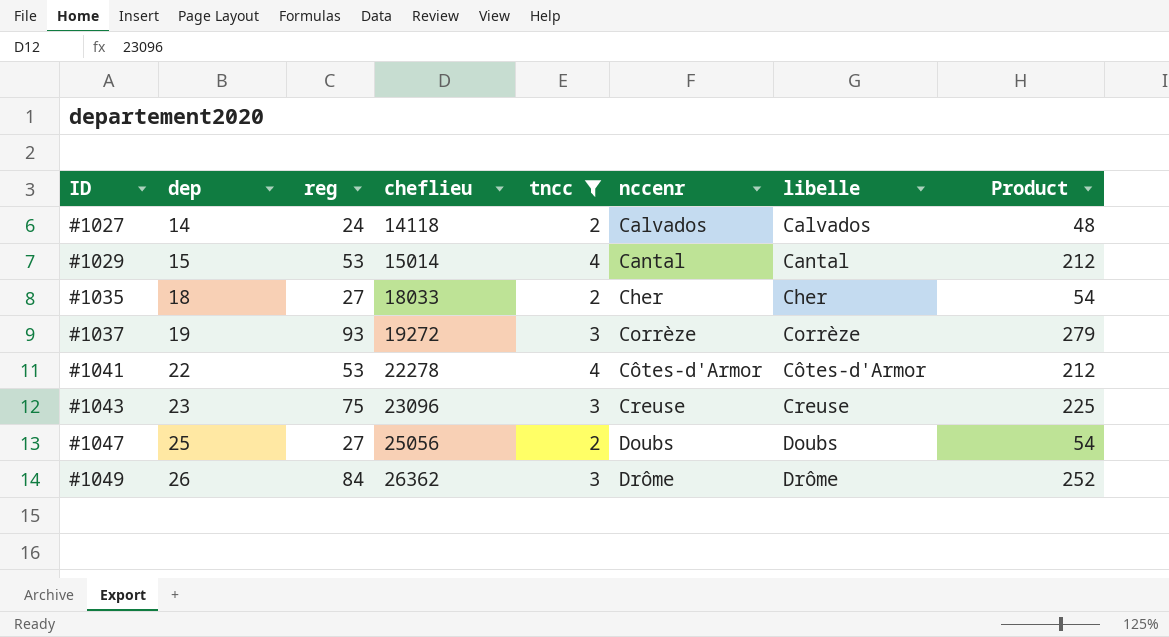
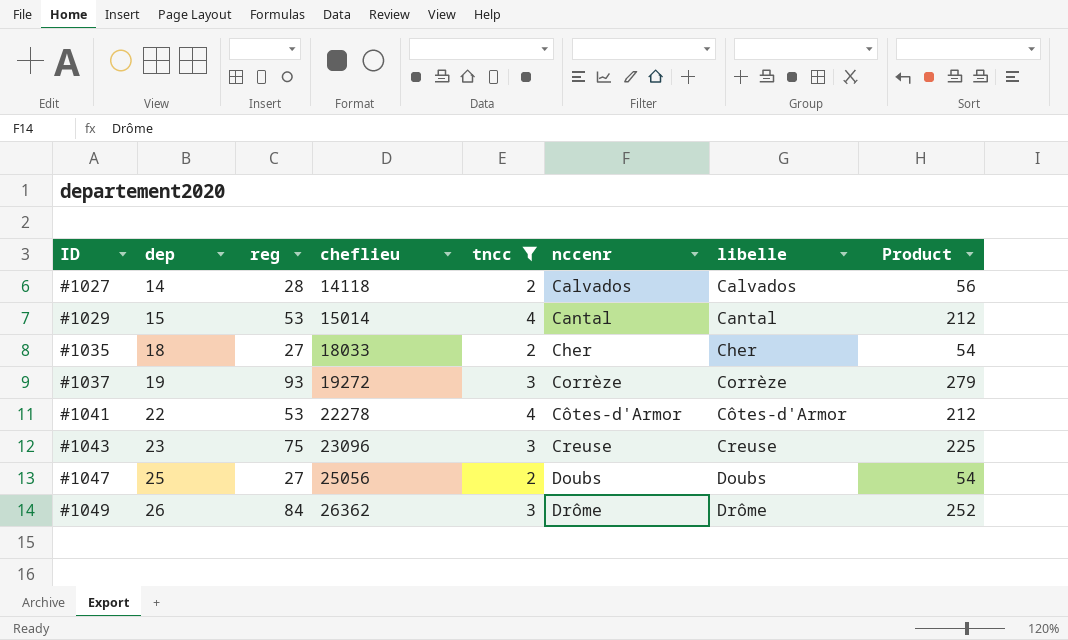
#1027 | reg: 24 -> 28
#1027 | Product: 48 -> 56

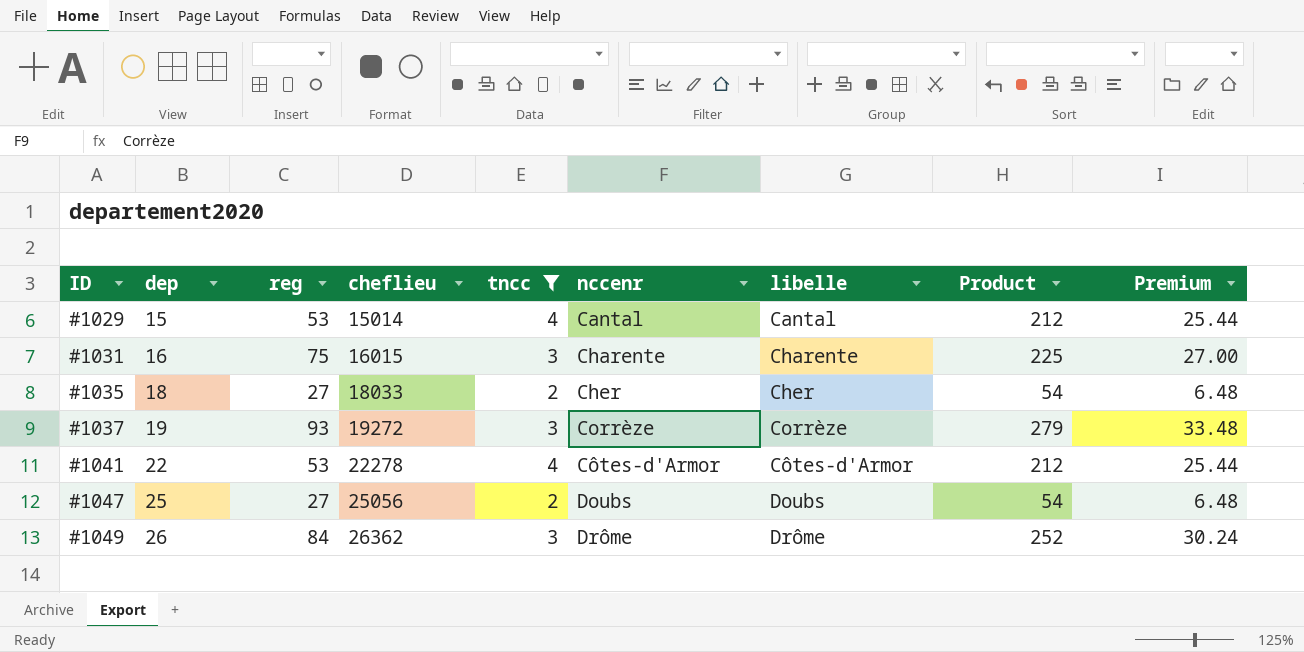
column Premium | formula: none -> [Product] * 0.12
row #1027: 14 | 28 | 14118 | 2 | Calvados | Calvados | 56 -> none
row #1043: 23 | 75 | 23096 | 3 | Creuse | Creuse | 225 -> none
row #1031: none -> 16 | 75 | 16015 | 3 | Charente | Charente | 225 | 27.00

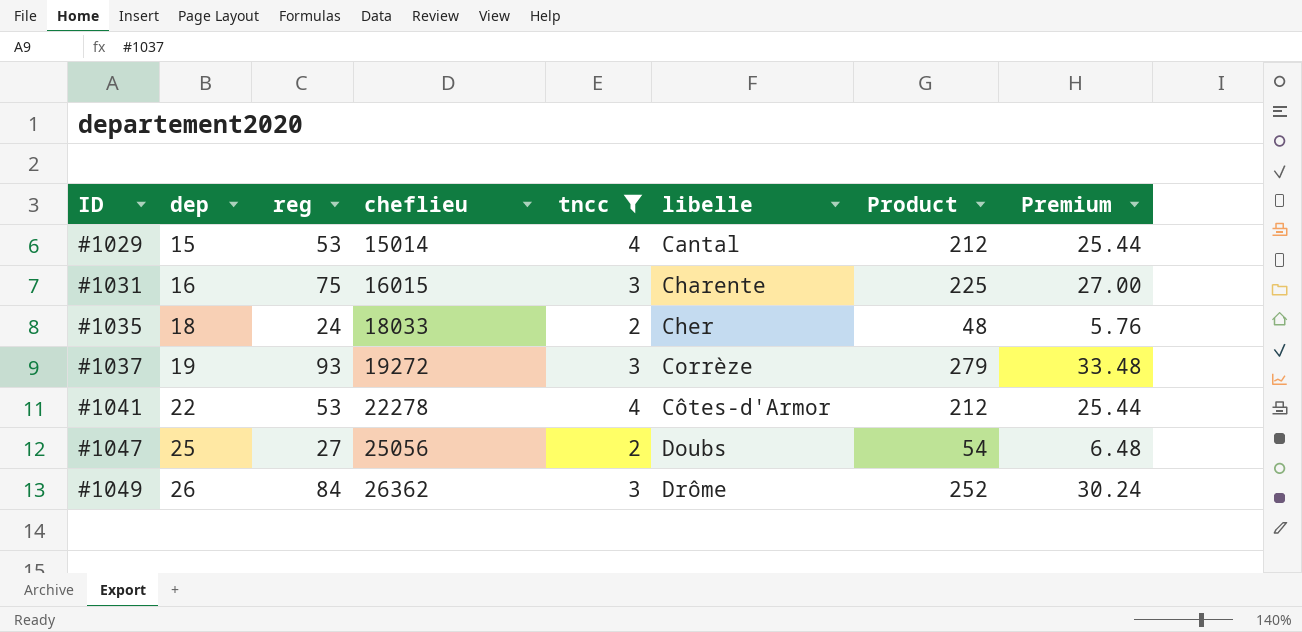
column nccenr | position: 6 -> none
#1035 | reg: 27 -> 24
#1035 | Product: 54 -> 48
#1035 | Premium: 6.48 -> 5.76

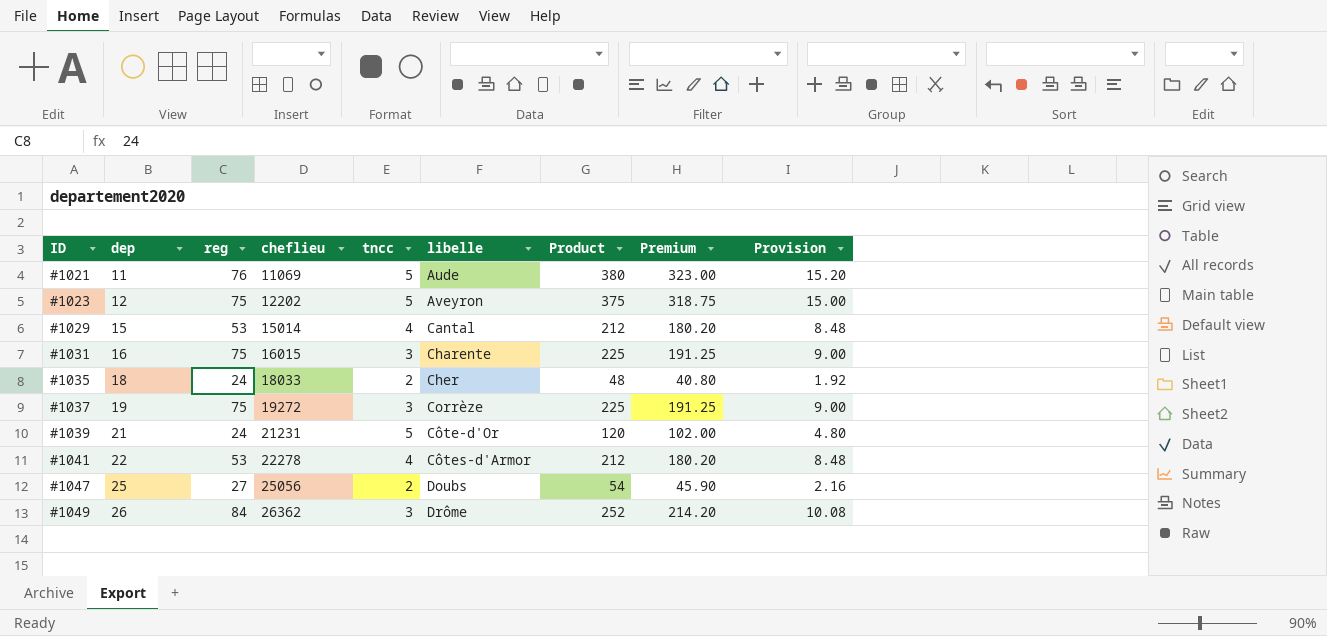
filter: tncc != 5 -> none
column Premium | formula: [Product] * 0.12 -> [Product] * 0.85
column Provision | formula: none -> [Product] * 0.04
#1037 | reg: 93 -> 75
#1037 | Product: 279 -> 225

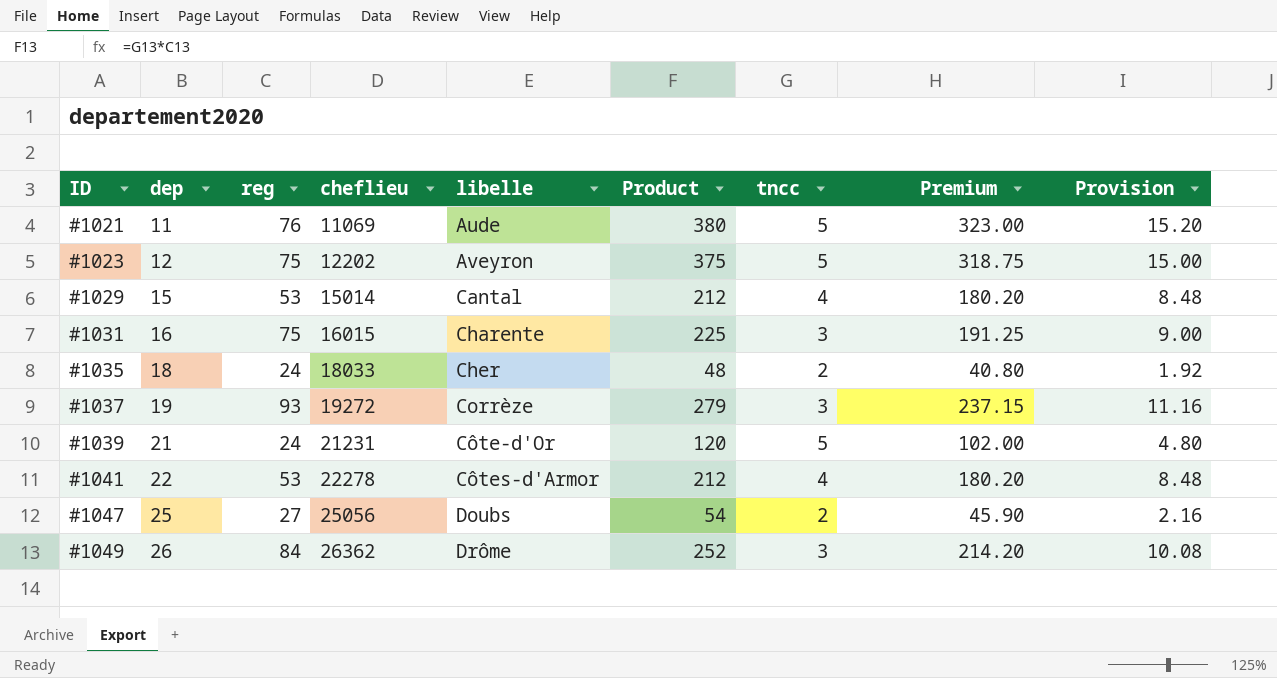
column tncc | position: 5 -> 7
#1037 | reg: 75 -> 93
#1037 | Product: 225 -> 279
#1037 | Premium: 191.25 -> 237.15
#1037 | Provision: 9.00 -> 11.16

